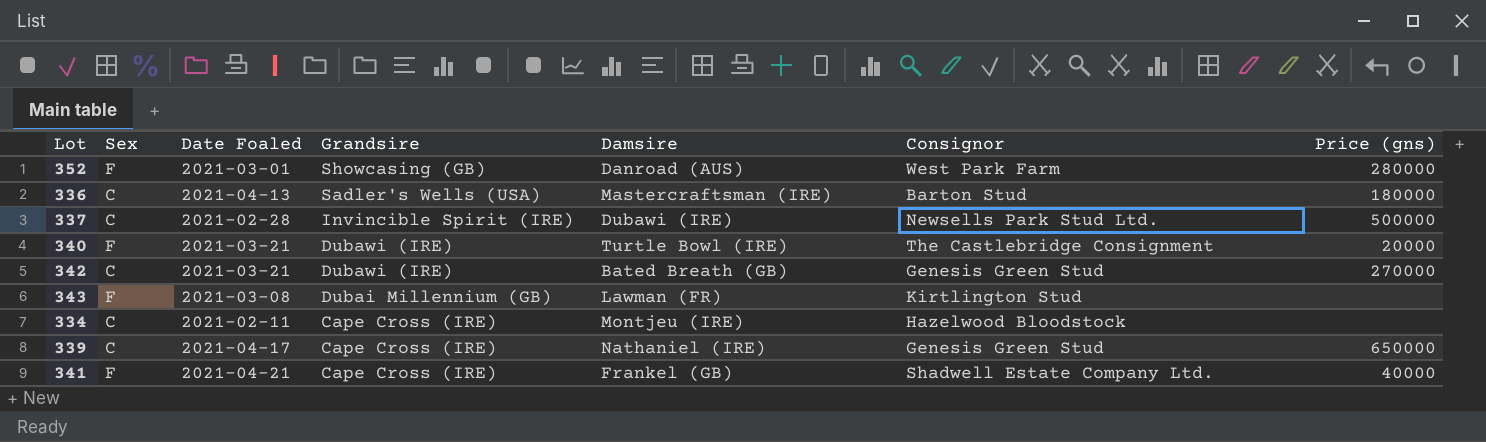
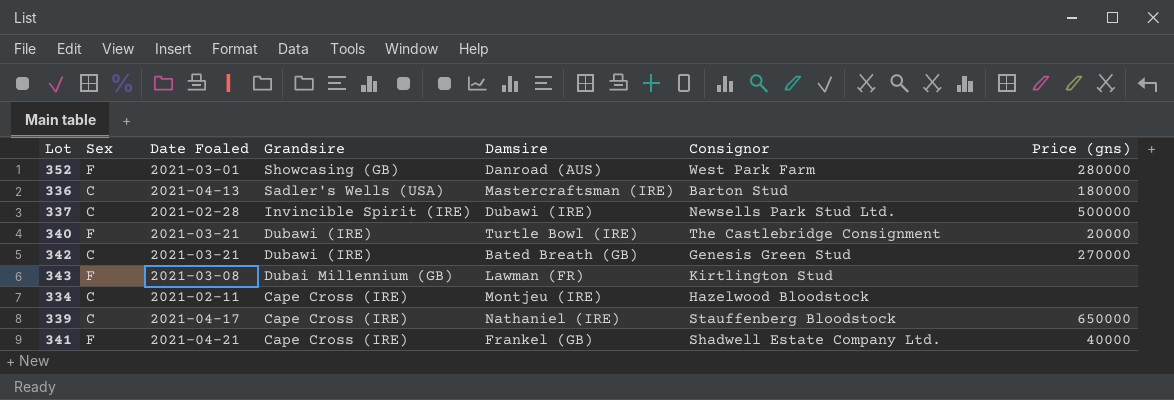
339 | Consignor: Genesis Green Stud -> Stauffenberg Bloodstock

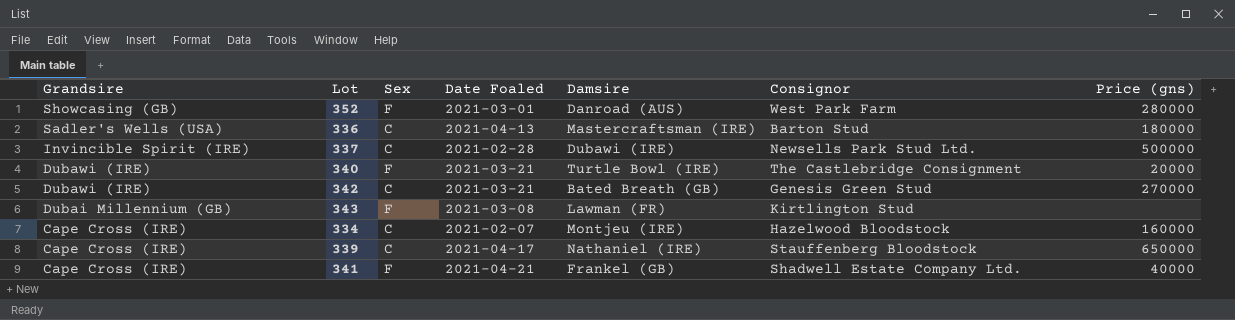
column Grandsire | position: 4 -> 1
334 | Date Foaled: 2021-02-11 -> 2021-02-07
334 | Price (gns): none -> 160000

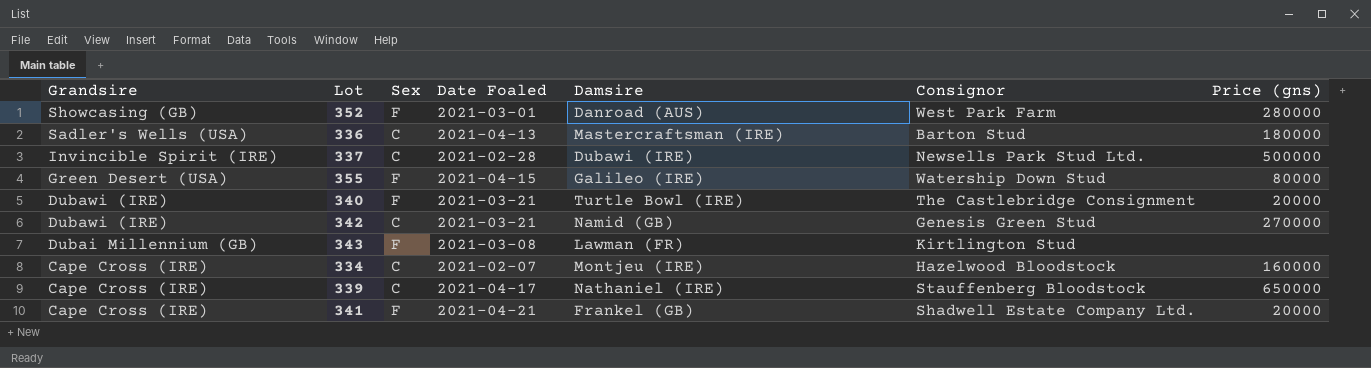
row 355: none -> Green Desert (USA) | F | 2021-04-15 | Galileo (IRE) | Watership Down Stud | 80000
342 | Damsire: Bated Breath (GB) -> Namid (GB)
341 | Price (gns): 40000 -> 20000

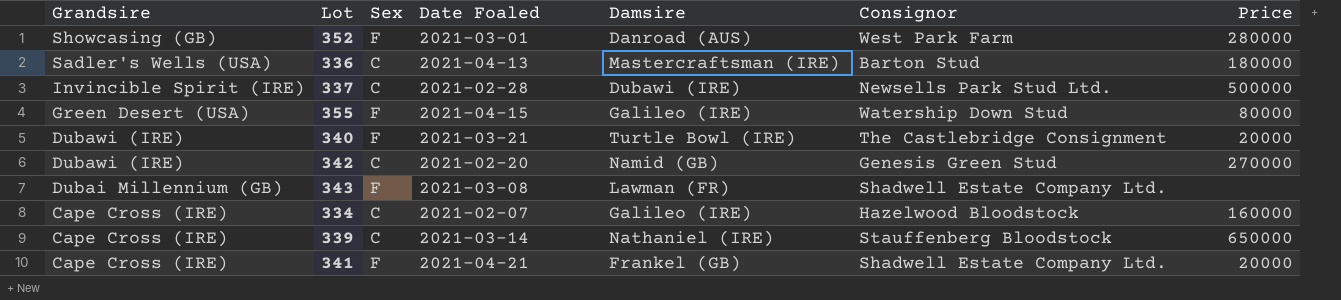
column name: Price (gns) -> Price
342 | Date Foaled: 2021-03-21 -> 2021-02-20
343 | Consignor: Kirtlington Stud -> Shadwell Estate Company Ltd.
334 | Damsire: Montjeu (IRE) -> Galileo (IRE)
339 | Date Foaled: 2021-04-17 -> 2021-03-14

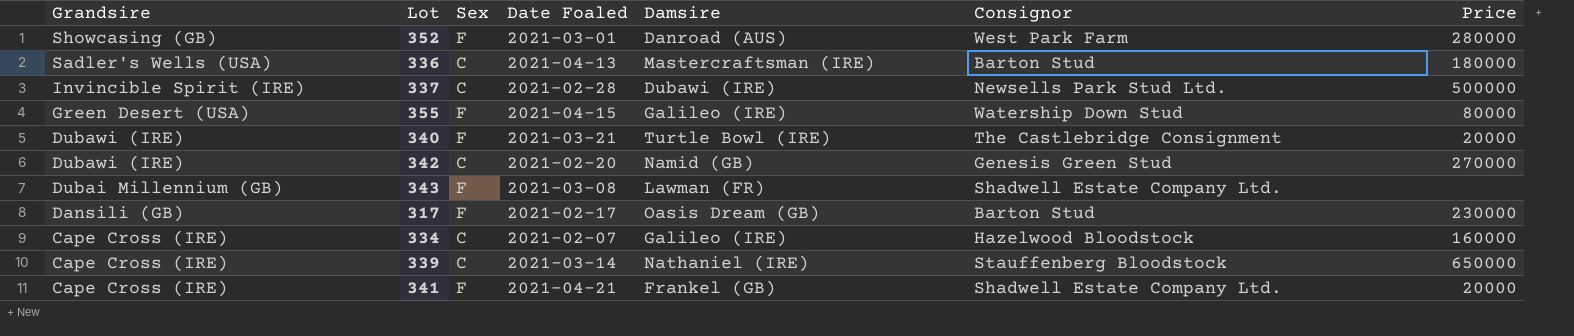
row 317: none -> Dansili (GB) | F | 2021-02-17 | Oasis Dream (GB) | Barton Stud | 230000

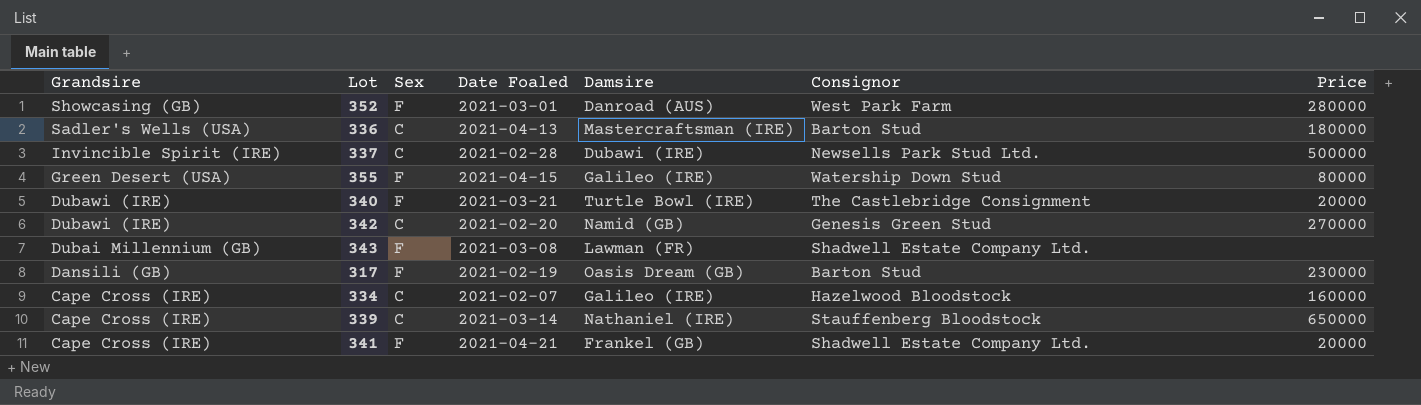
317 | Date Foaled: 2021-02-17 -> 2021-02-19

